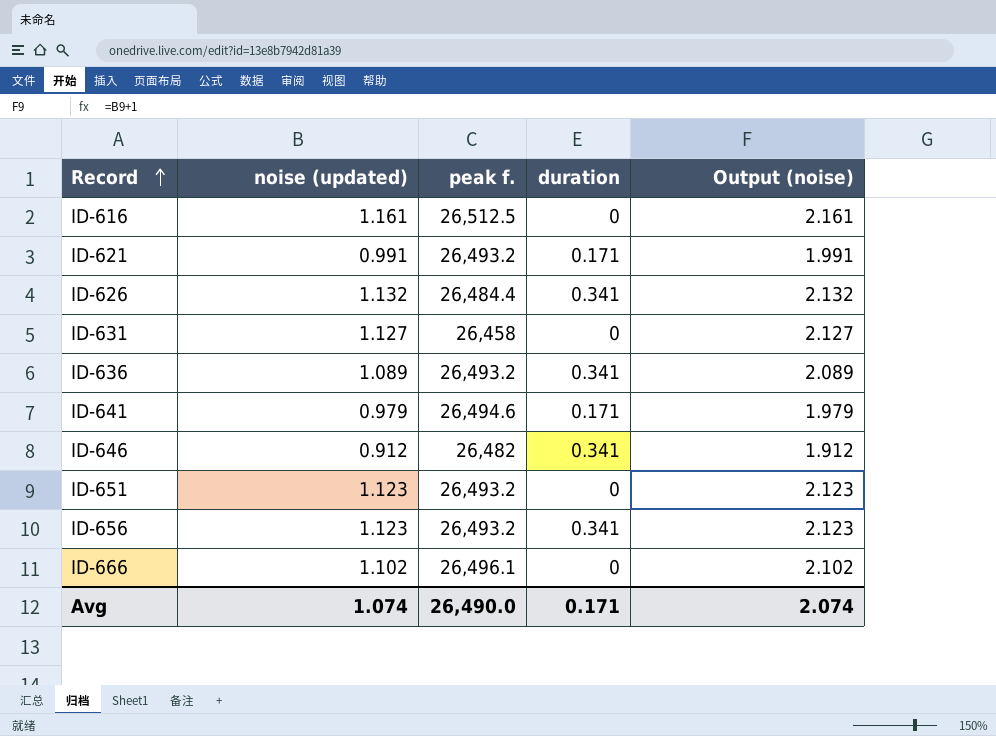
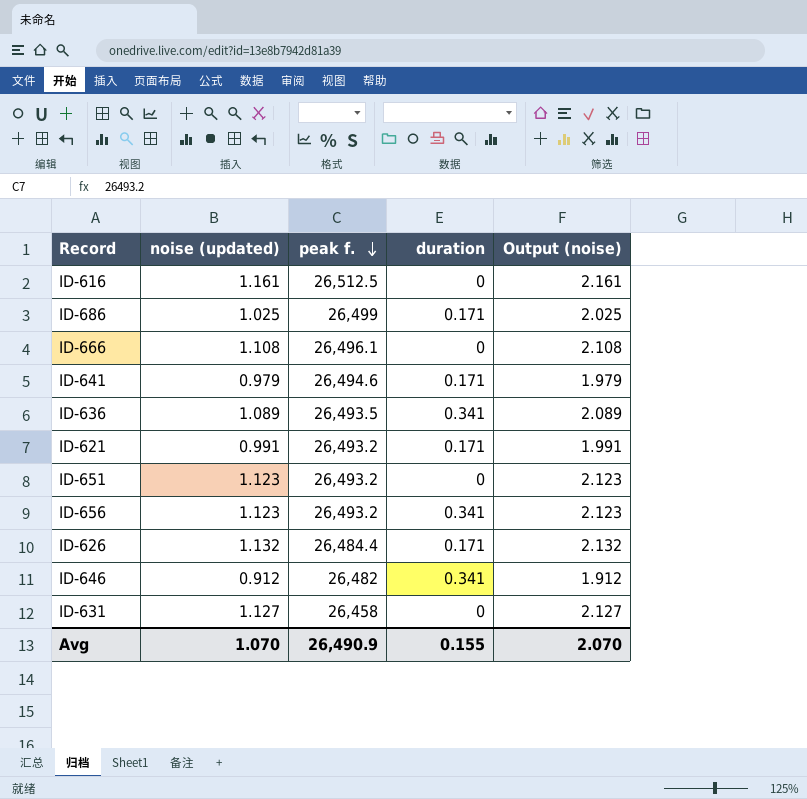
row order: Record ascending -> peak f. descending
row ID-686: none -> 1.025 | 26,499 | 0.171 | 2.025
ID-666 | noise (updated): 1.102 -> 1.108
ID-666 | Output (noise): 2.102 -> 2.108
ID-636 | peak f.: 26,493.2 -> 26,493.5
ID-626 | duration: 0.341 -> 0.171
Avg | noise (updated): 1.074 -> 1.070
Avg | peak f.: 26,490.0 -> 26,490.9
Avg | duration: 0.171 -> 0.155
Avg | Output (noise): 2.074 -> 2.070

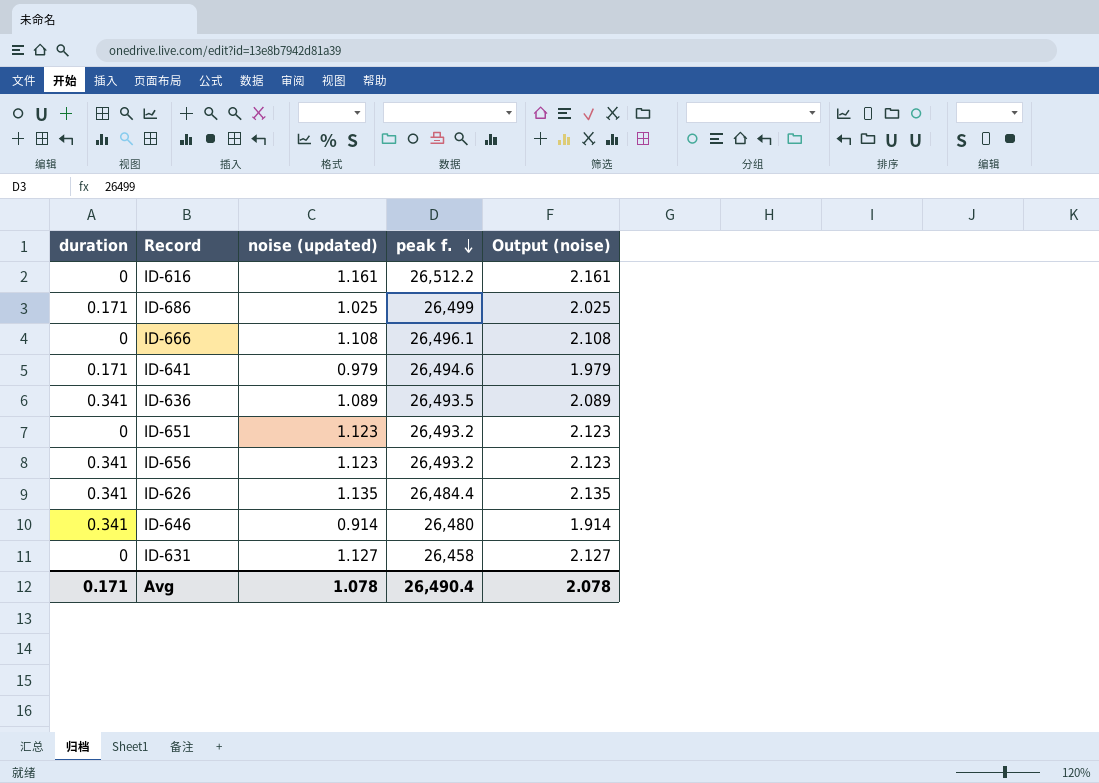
column duration | position: 4 -> 1
row ID-621: 0.991 | 26,493.2 | 0.171 | 1.991 -> none
ID-616 | peak f.: 26,512.5 -> 26,512.2
ID-626 | duration: 0.171 -> 0.341
ID-626 | noise (updated): 1.132 -> 1.135
ID-626 | Output (noise): 2.132 -> 2.135
ID-646 | noise (updated): 0.912 -> 0.914
ID-646 | peak f.: 26,482 -> 26,480
ID-646 | Output (noise): 1.912 -> 1.914
Avg | duration: 0.155 -> 0.171
Avg | noise (updated): 1.070 -> 1.078
Avg | peak f.: 26,490.9 -> 26,490.4
Avg | Output (noise): 2.070 -> 2.078

